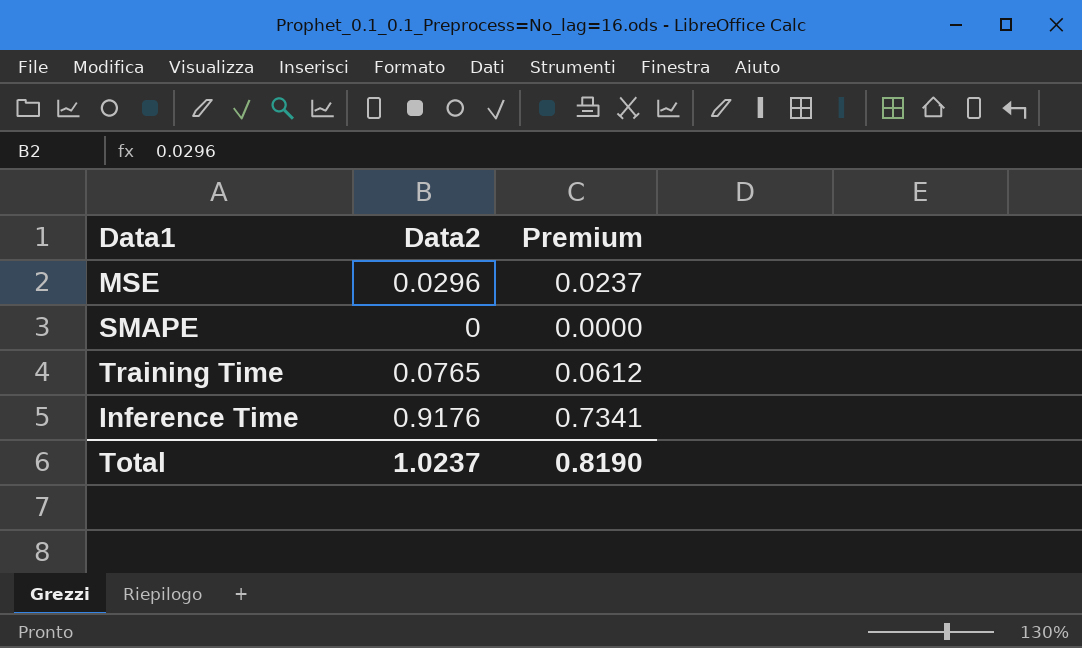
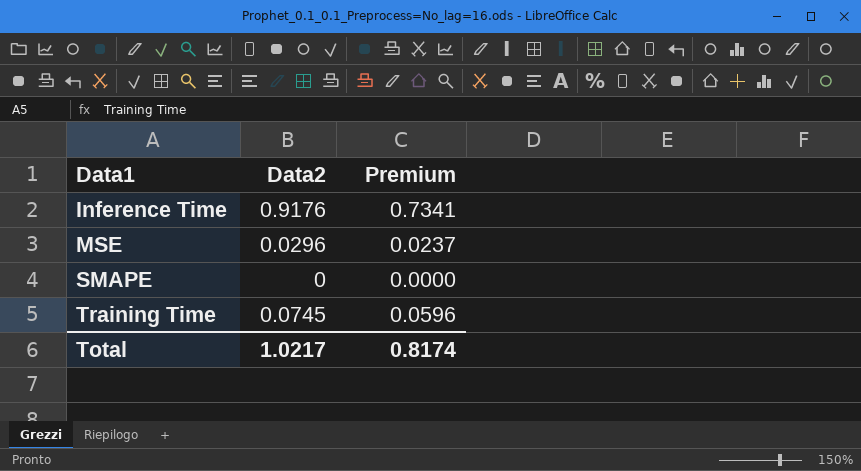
row order: none -> Data1 ascending
Training Time | Data2: 0.0765 -> 0.0745
Training Time | Premium: 0.0612 -> 0.0596
Total | Data2: 1.0237 -> 1.0217
Total | Premium: 0.8190 -> 0.8174

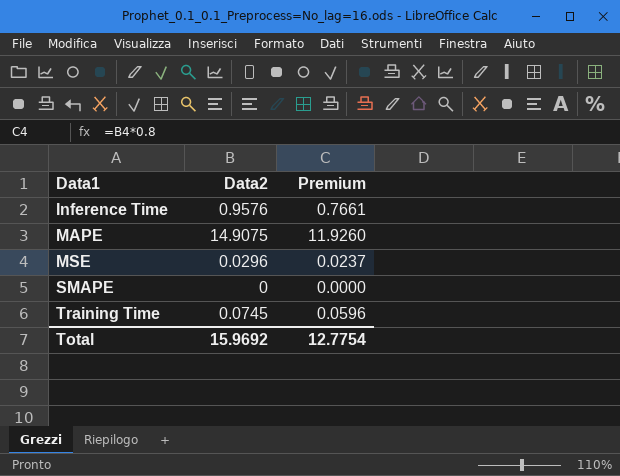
Inference Time | Data2: 0.9176 -> 0.9576
Inference Time | Premium: 0.7341 -> 0.7661
row MAPE: none -> 14.9075 | 11.9260
Total | Data2: 1.0217 -> 15.9692
Total | Premium: 0.8174 -> 12.7754

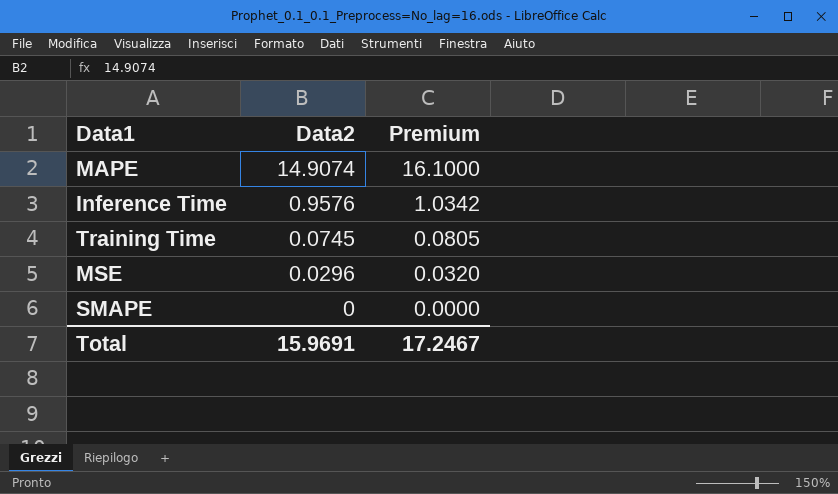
row order: Data1 ascending -> Data2 descending
column Premium | formula: [Data2] * 0.8 -> [Data2] * 1.08
MAPE | Data2: 14.9075 -> 14.9074
Total | Data2: 15.9692 -> 15.9691
Total | Premium: 12.7754 -> 17.2467

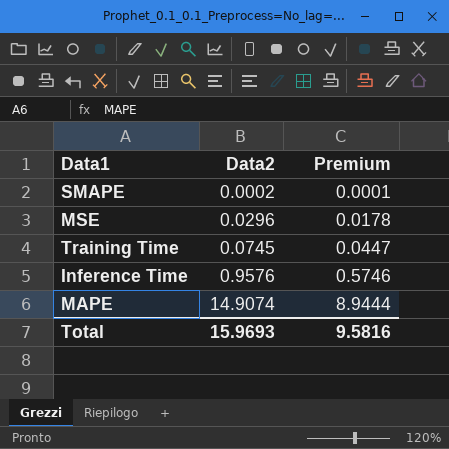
row order: Data2 descending -> Data2 ascending
column Premium | formula: [Data2] * 1.08 -> [Data2] * 0.6
SMAPE | Data2: 0 -> 0.0002
Total | Data2: 15.9691 -> 15.9693
Total | Premium: 17.2467 -> 9.5816

